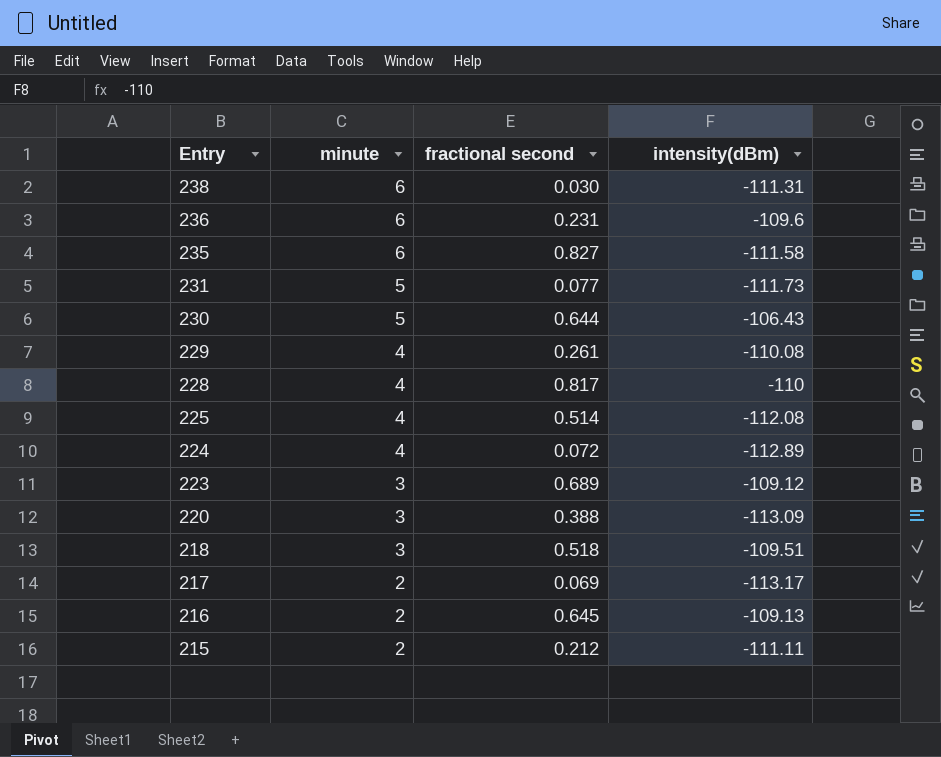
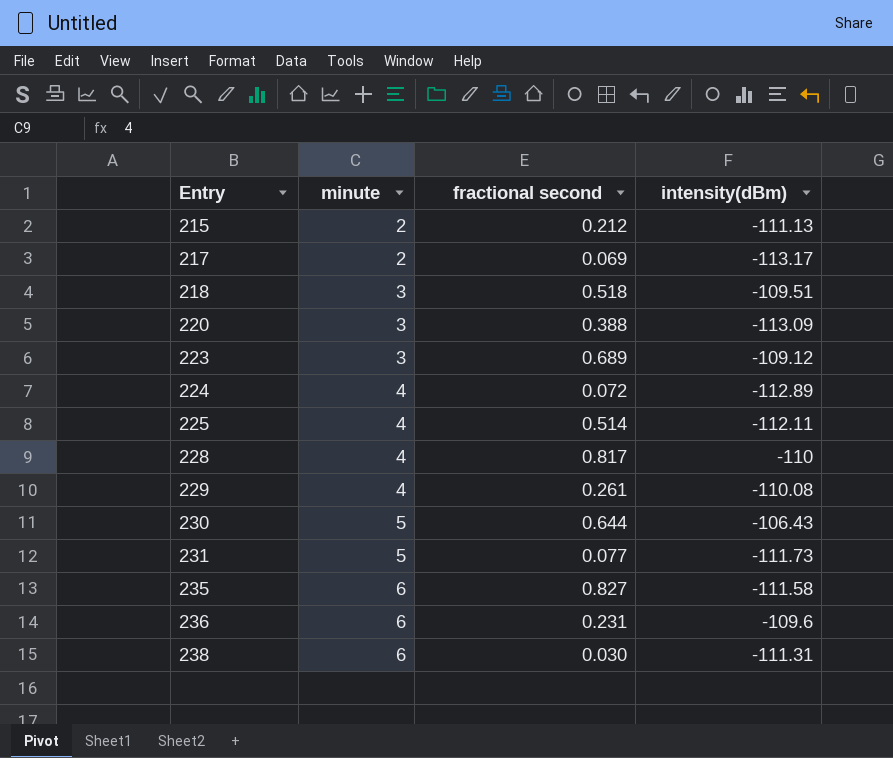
row order: Entry descending -> Entry ascending
row 216: 2 | 0.645 | -109.13 -> none
215 | intensity(dBm): -111.11 -> -111.13
225 | intensity(dBm): -112.08 -> -112.11

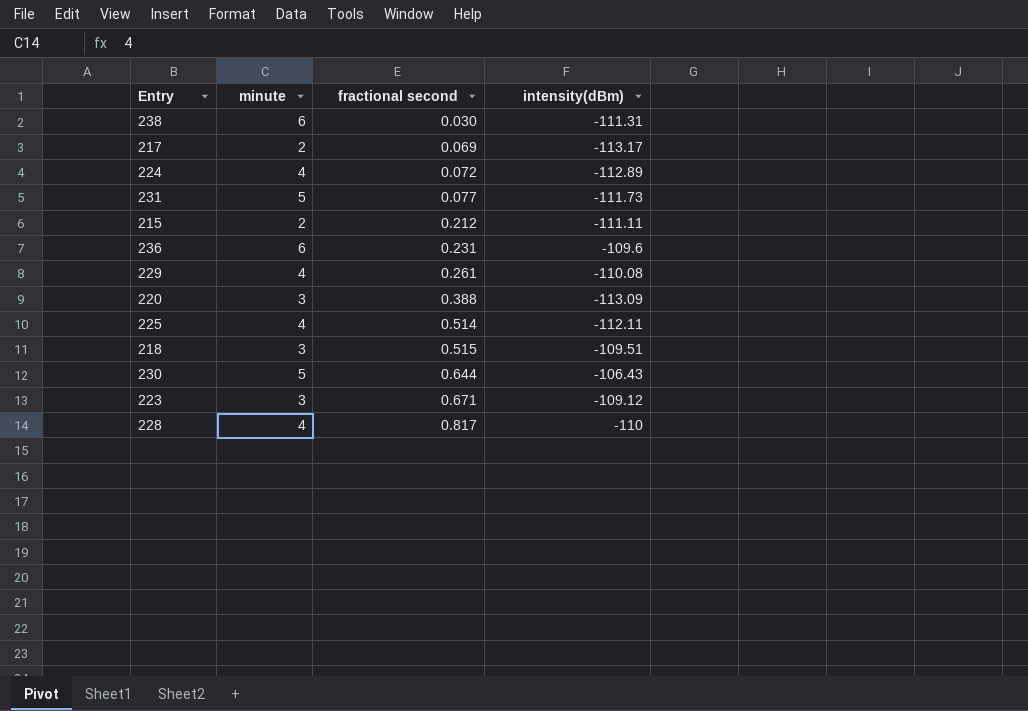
row order: Entry ascending -> fractional second ascending
row 235: 6 | 0.827 | -111.58 -> none
215 | intensity(dBm): -111.13 -> -111.11
218 | fractional second: 0.518 -> 0.515
223 | fractional second: 0.689 -> 0.671

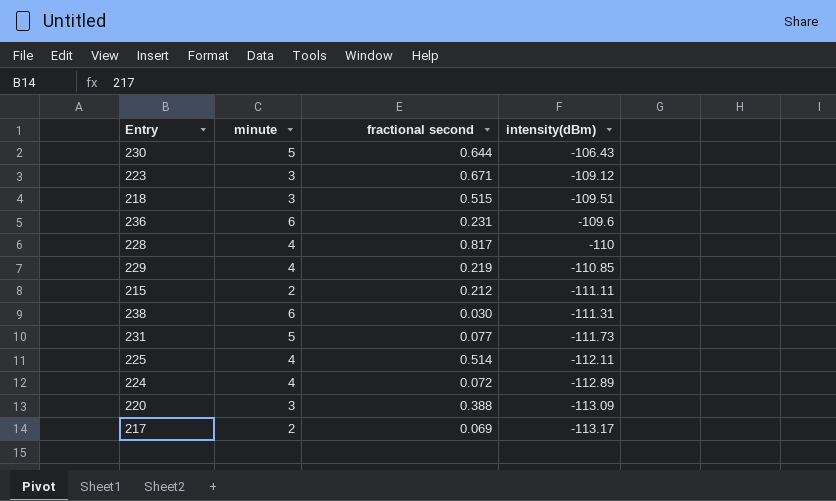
row order: fractional second ascending -> intensity(dBm) descending
229 | fractional second: 0.261 -> 0.219
229 | intensity(dBm): -110.08 -> -110.85

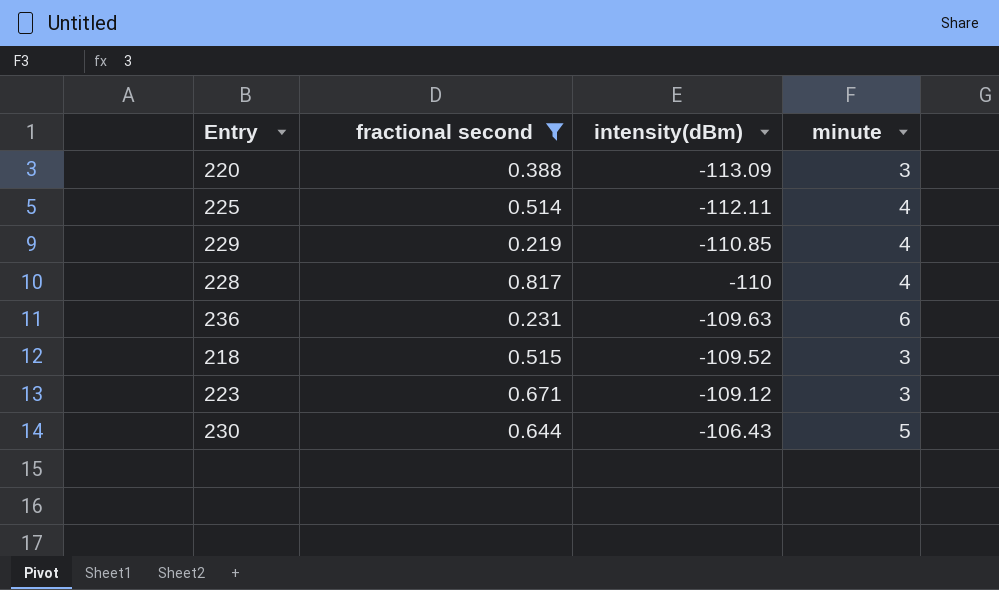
filter: none -> fractional second >= 0.219
row order: intensity(dBm) descending -> intensity(dBm) ascending
column minute | position: 2 -> 4
236 | intensity(dBm): -109.6 -> -109.63
218 | intensity(dBm): -109.51 -> -109.52

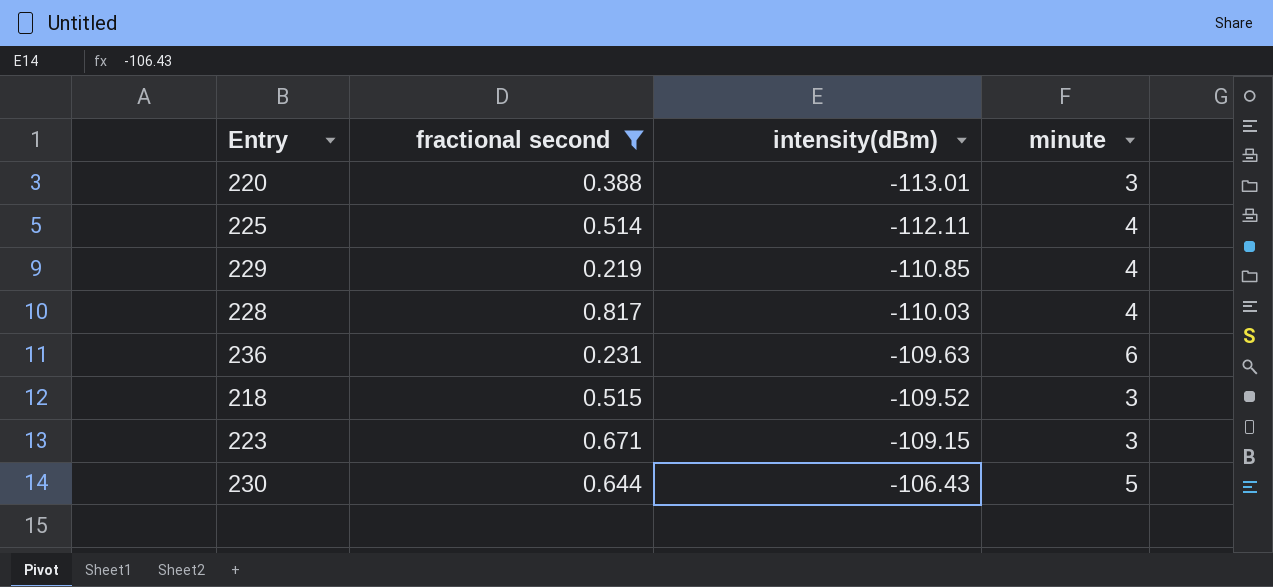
220 | intensity(dBm): -113.09 -> -113.01
228 | intensity(dBm): -110 -> -110.03
223 | intensity(dBm): -109.12 -> -109.15

